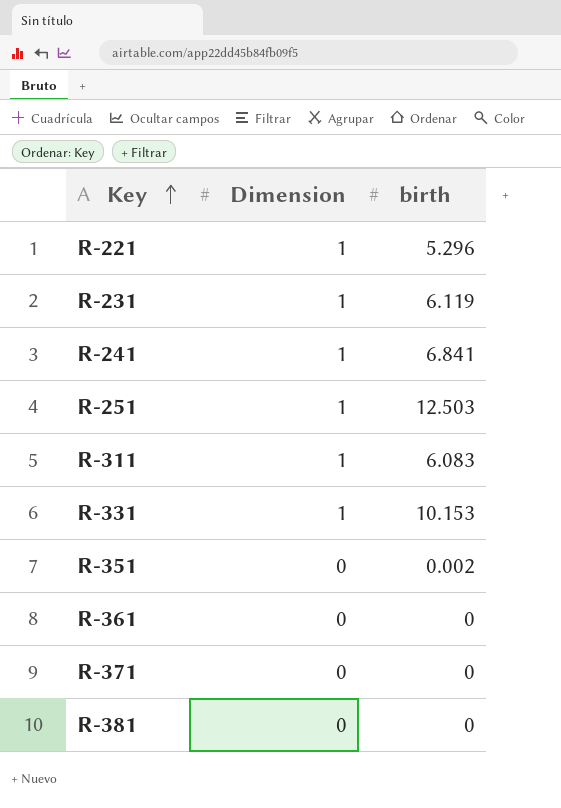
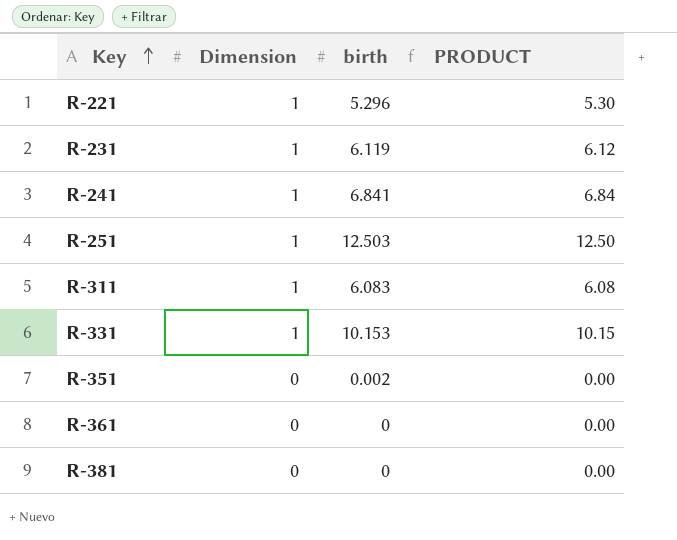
column PRODUCT | formula: none -> [Dimension] * [birth]
row R-371: 0 | 0 -> none

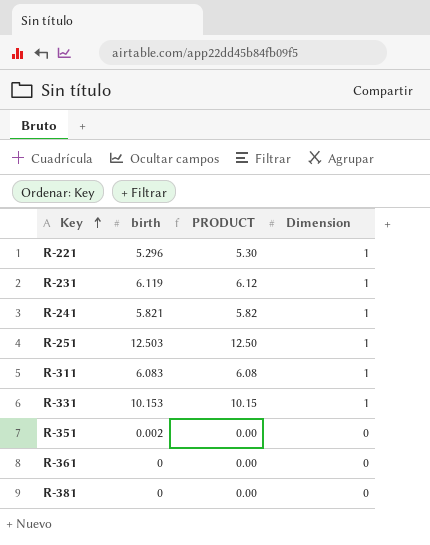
column Dimension | position: 2 -> 4
R-241 | birth: 6.841 -> 5.821
R-241 | PRODUCT: 6.84 -> 5.82

